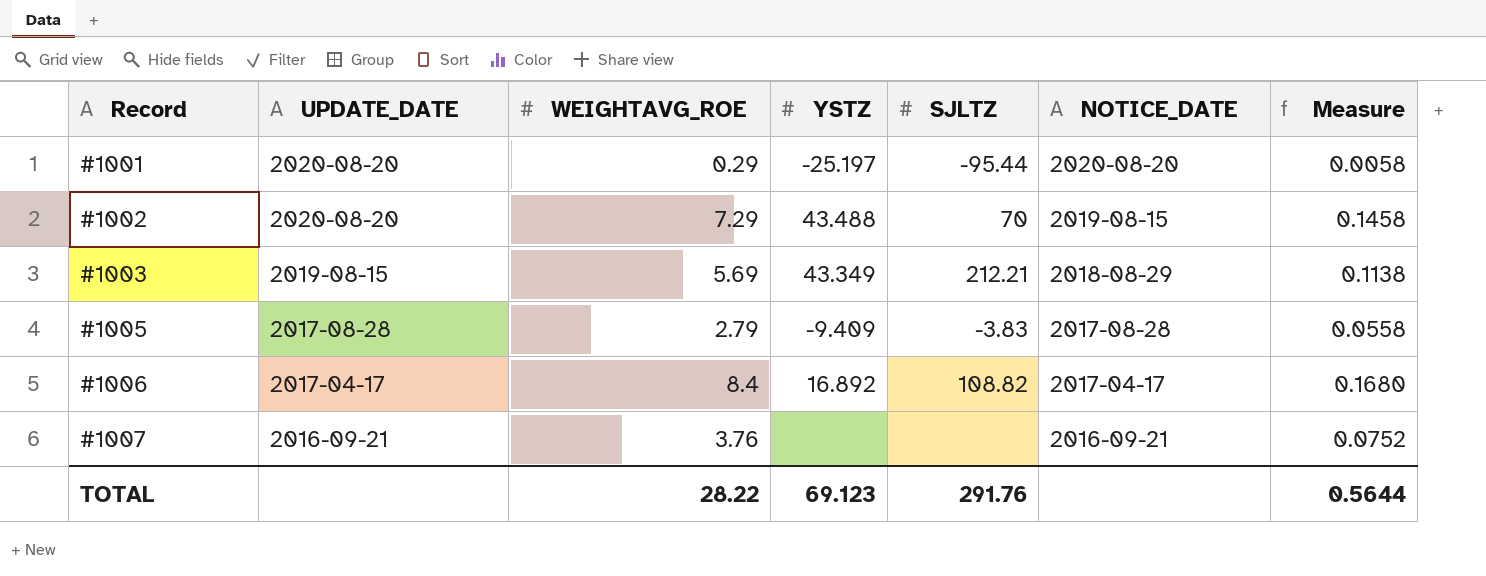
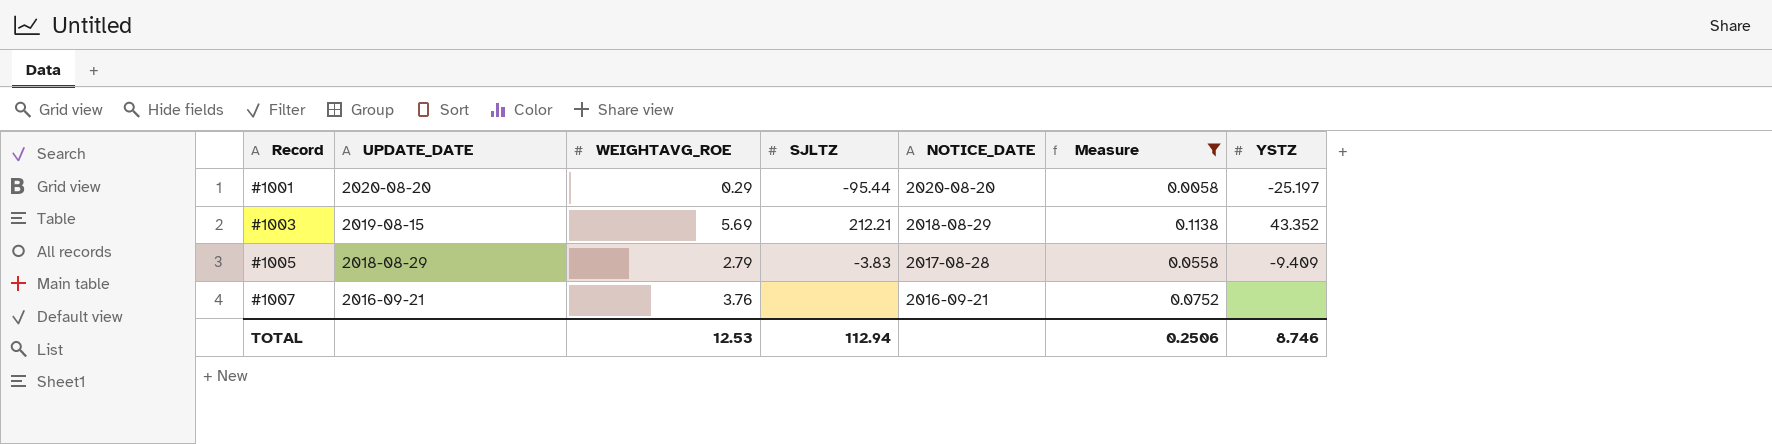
filter: none -> Measure <= 0.1138
column YSTZ | position: 4 -> 7
#1003 | YSTZ: 43.349 -> 43.352
#1005 | UPDATE_DATE: 2017-08-28 -> 2018-08-29
TOTAL | WEIGHTAVG_ROE: 28.22 -> 12.53
TOTAL | SJLTZ: 291.76 -> 112.94
TOTAL | Measure: 0.5644 -> 0.2506
TOTAL | YSTZ: 69.123 -> 8.746

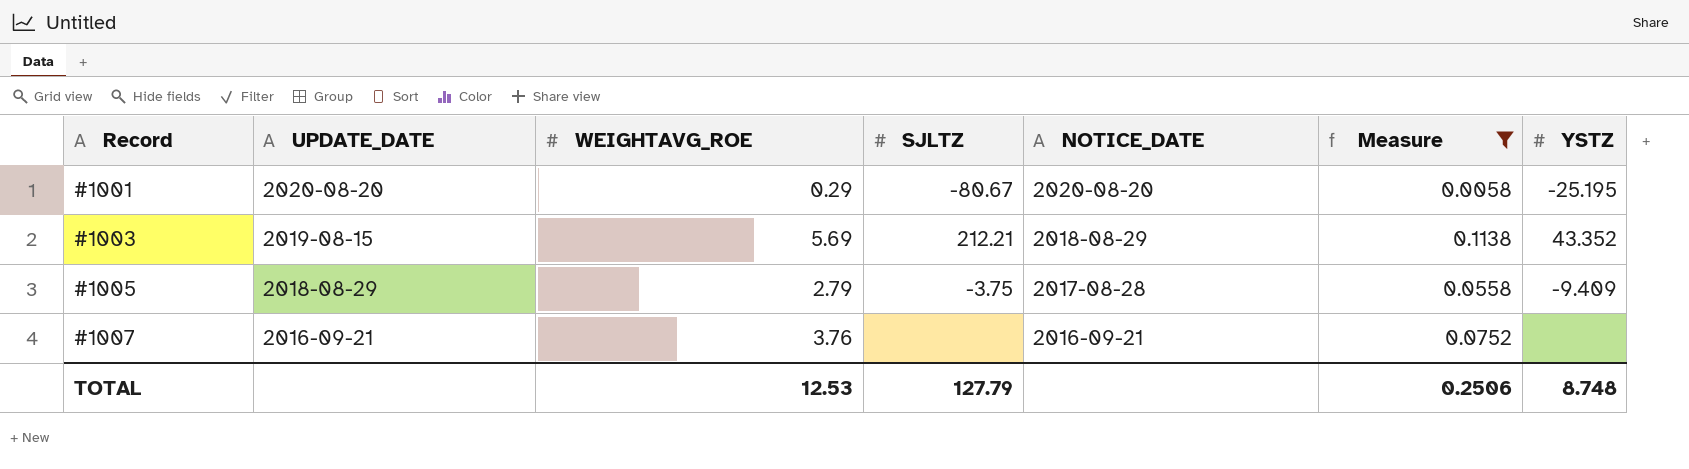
#1001 | SJLTZ: -95.44 -> -80.67
#1001 | YSTZ: -25.197 -> -25.195
#1005 | SJLTZ: -3.83 -> -3.75
TOTAL | SJLTZ: 112.94 -> 127.79
TOTAL | YSTZ: 8.746 -> 8.748

